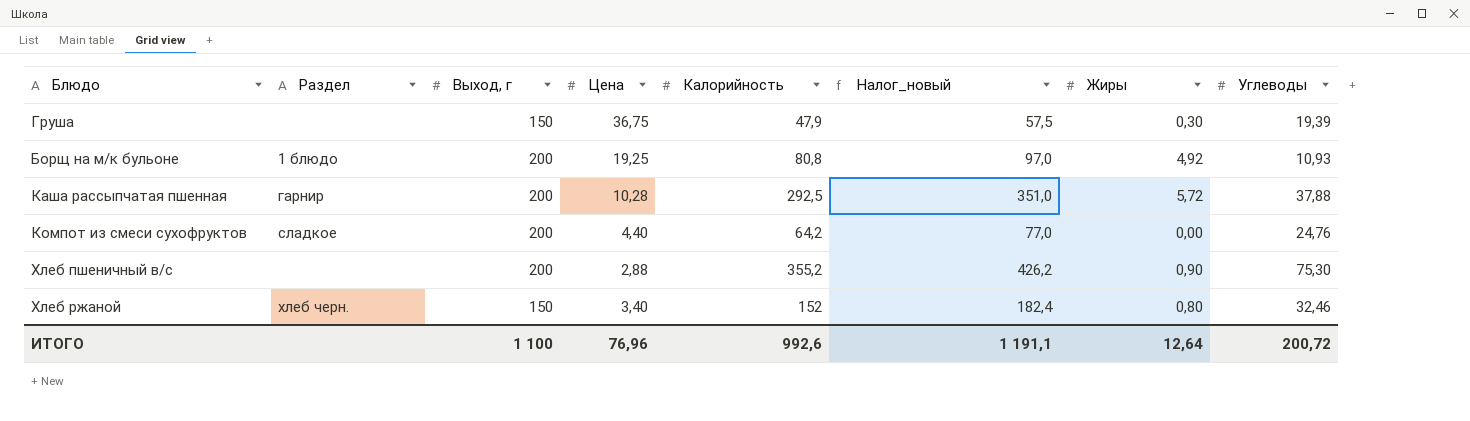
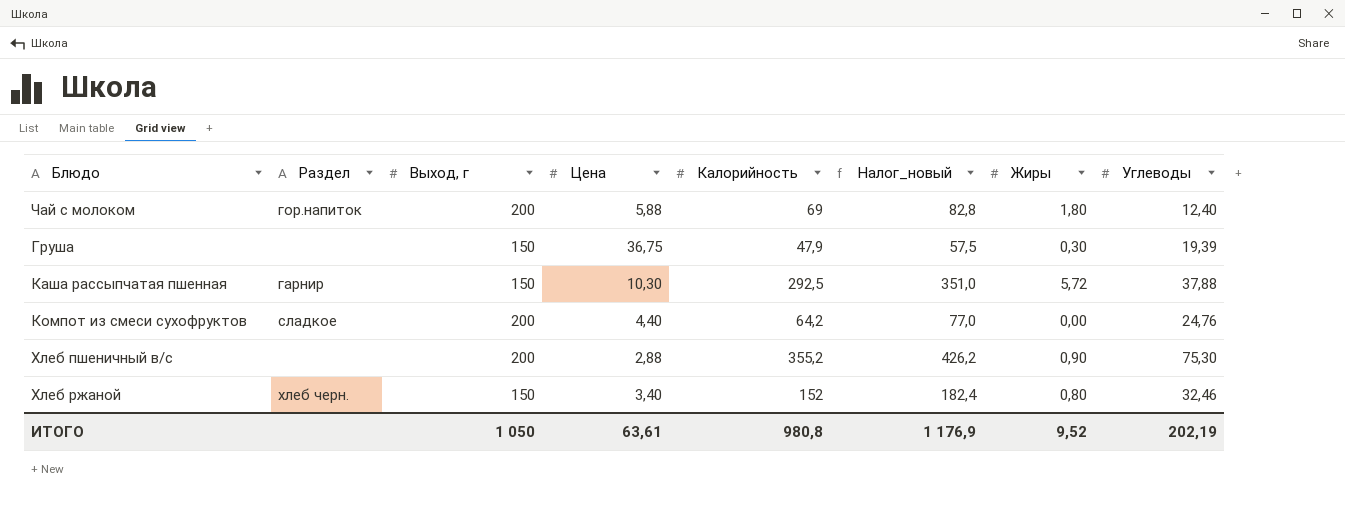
row Борщ на м/к бульоне: 1 блюдо | 200 | 19,25 | 80,8 | 97,0 | 4,92 | 10,93 -> none
row Чай с молоком: none -> гор.напиток | 200 | 5,88 | 69 | 82,8 | 1,80 | 12,40
Каша рассыпчатая пшенная | Выход, г: 200 -> 150
Каша рассыпчатая пшенная | Цена: 10,28 -> 10,30
ИТОГО | Выход, г: 1 100 -> 1 050
ИТОГО | Цена: 76,96 -> 63,61
ИТОГО | Калорийность: 992,6 -> 980,8
ИТОГО | Налог_новый: 1 191,1 -> 1 176,9
ИТОГО | Жиры: 12,64 -> 9,52
ИТОГО | Углеводы: 200,72 -> 202,19

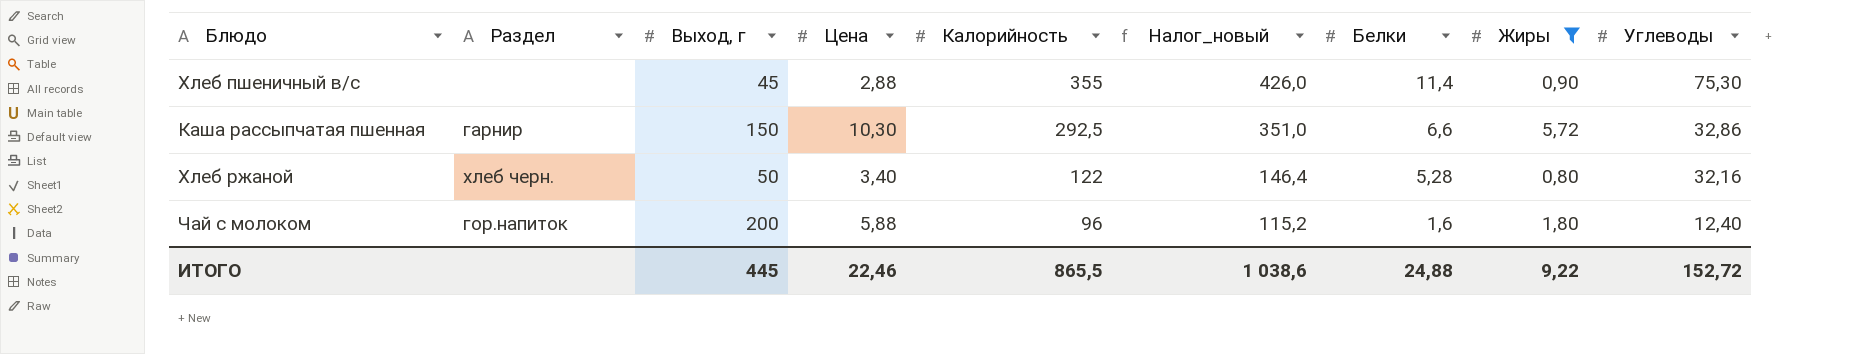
filter: none -> Жиры >= 0,80
row order: none -> Калорийность descending
column Белки | position: none -> 7
Хлеб пшеничный в/с | Выход, г: 200 -> 45
Хлеб пшеничный в/с | Калорийность: 355,2 -> 355
Хлеб пшеничный в/с | Налог_новый: 426,2 -> 426,0
Каша рассыпчатая пшенная | Углеводы: 37,88 -> 32,86
Хлеб ржаной | Выход, г: 150 -> 50
Хлеб ржаной | Калорийность: 152 -> 122
Хлеб ржаной | Налог_новый: 182,4 -> 146,4
Хлеб ржаной | Углеводы: 32,46 -> 32,16
Чай с молоком | Калорийность: 69 -> 96
Чай с молоком | Налог_новый: 82,8 -> 115,2
ИТОГО | Выход, г: 1 050 -> 445
ИТОГО | Цена: 63,61 -> 22,46
ИТОГО | Калорийность: 980,8 -> 865,5
ИТОГО | Налог_новый: 1 176,9 -> 1 038,6
ИТОГО | Жиры: 9,52 -> 9,22
ИТОГО | Углеводы: 202,19 -> 152,72

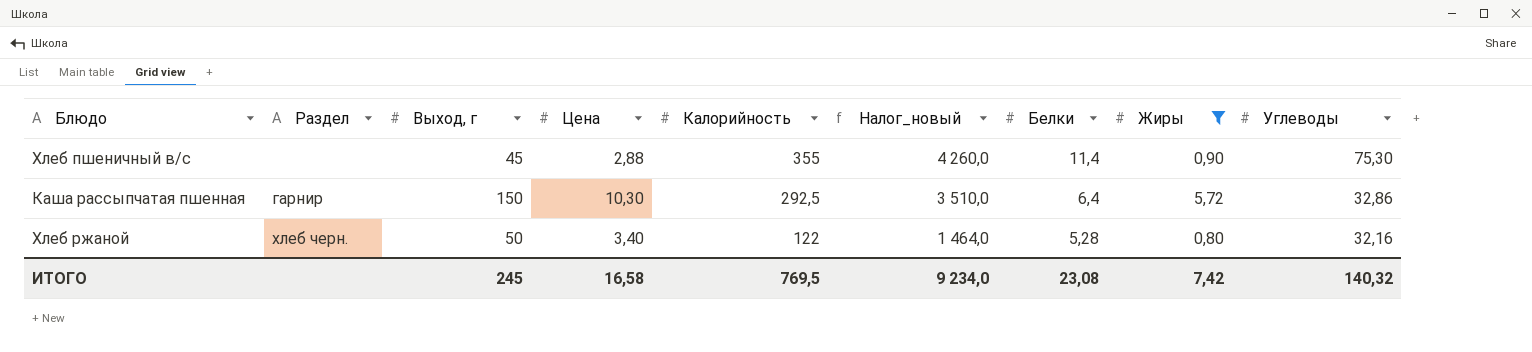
column Налог_новый | formula: [Калорийность] * 1,2 -> [Калорийность] * 12
row Чай с молоком: гор.напиток | 200 | 5,88 | 96 | 115,2 | 1,6 | 1,80 | 12,40 -> none
Каша рассыпчатая пшенная | Белки: 6,6 -> 6,4
ИТОГО | Выход, г: 445 -> 245
ИТОГО | Цена: 22,46 -> 16,58
ИТОГО | Калорийность: 865,5 -> 769,5
ИТОГО | Налог_новый: 1 038,6 -> 9 234,0
ИТОГО | Белки: 24,88 -> 23,08
ИТОГО | Жиры: 9,22 -> 7,42
ИТОГО | Углеводы: 152,72 -> 140,32

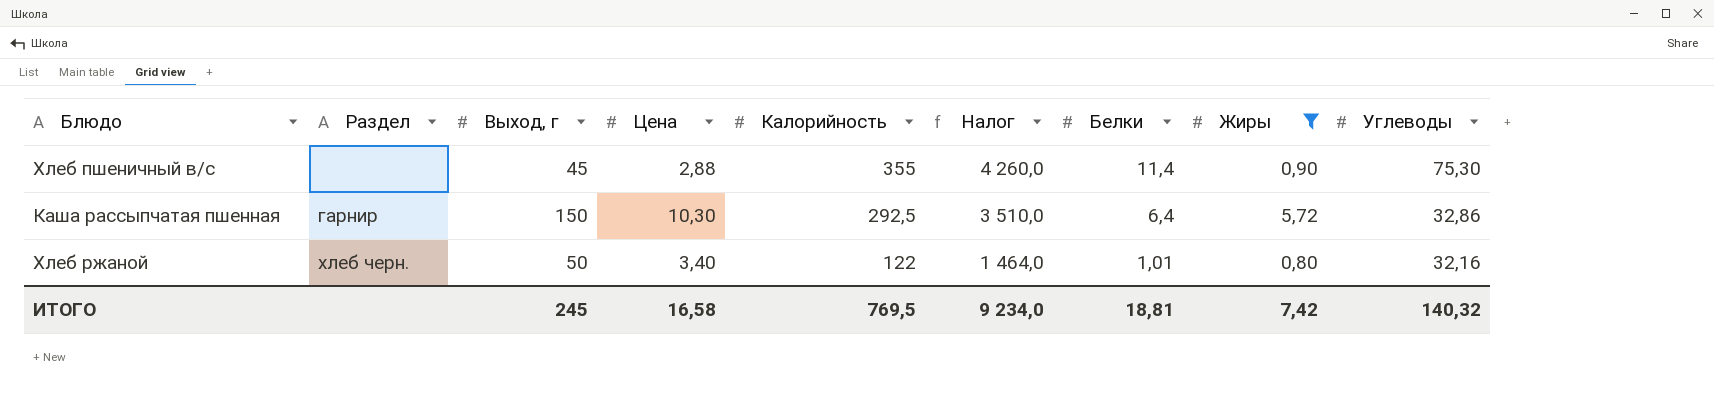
column name: Налог_новый -> Налог
Хлеб ржаной | Белки: 5,28 -> 1,01
ИТОГО | Белки: 23,08 -> 18,81

